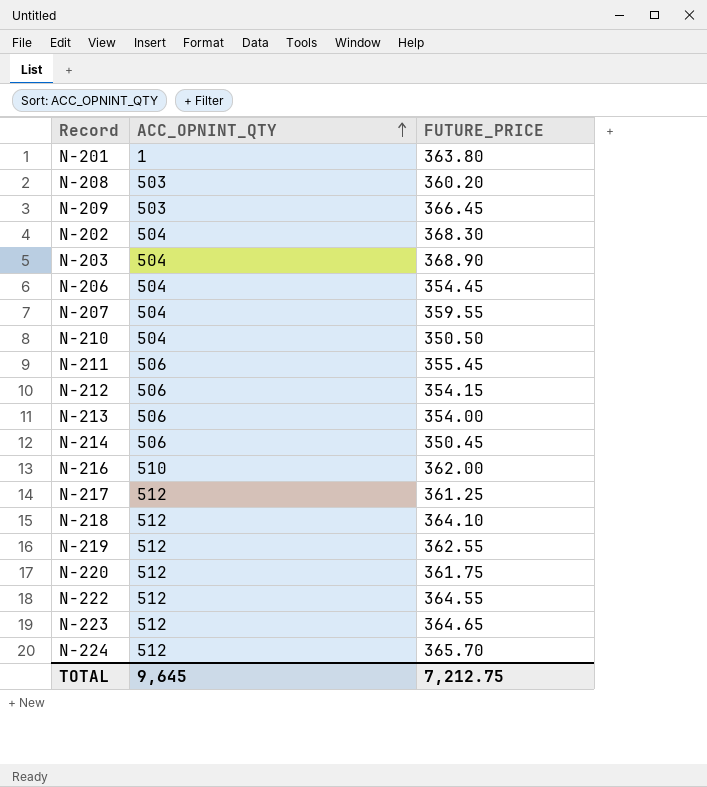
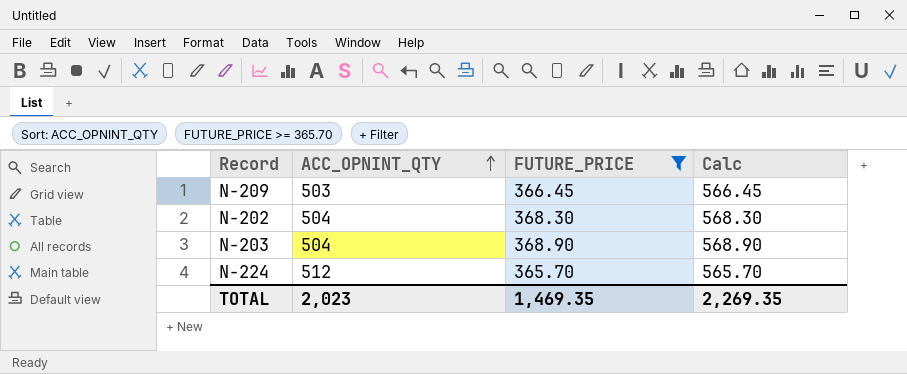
filter: none -> FUTURE_PRICE >= 365.70
column Calc | formula: none -> [FUTURE_PRICE] + 200
TOTAL | ACC_OPNINT_QTY: 9,645 -> 2,023
TOTAL | FUTURE_PRICE: 7,212.75 -> 1,469.35

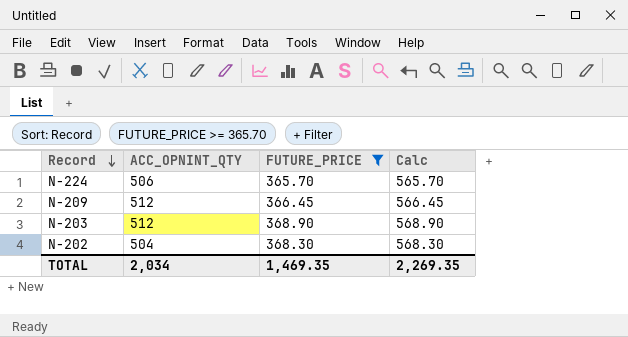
row order: ACC_OPNINT_QTY ascending -> Record descending
N-224 | ACC_OPNINT_QTY: 512 -> 506
N-209 | ACC_OPNINT_QTY: 503 -> 512
N-203 | ACC_OPNINT_QTY: 504 -> 512
TOTAL | ACC_OPNINT_QTY: 2,023 -> 2,034

